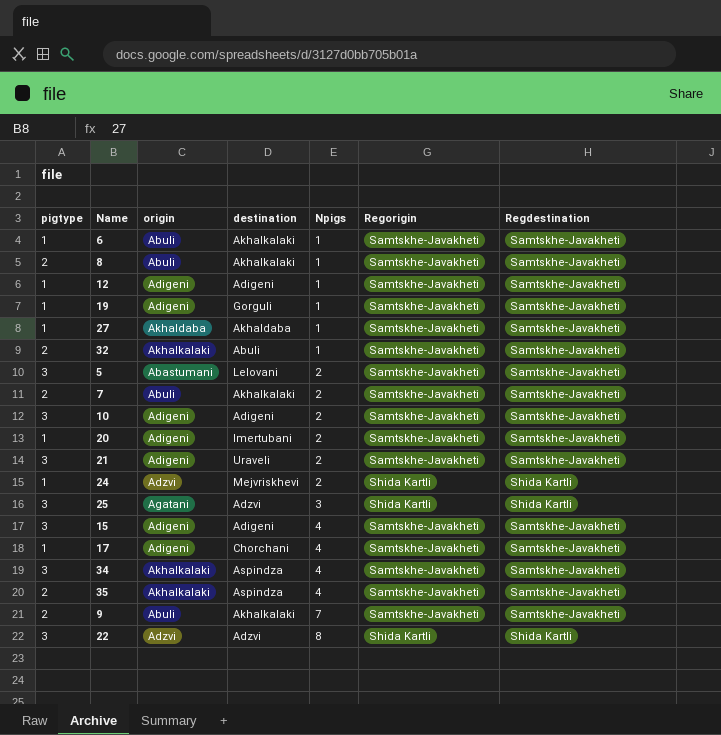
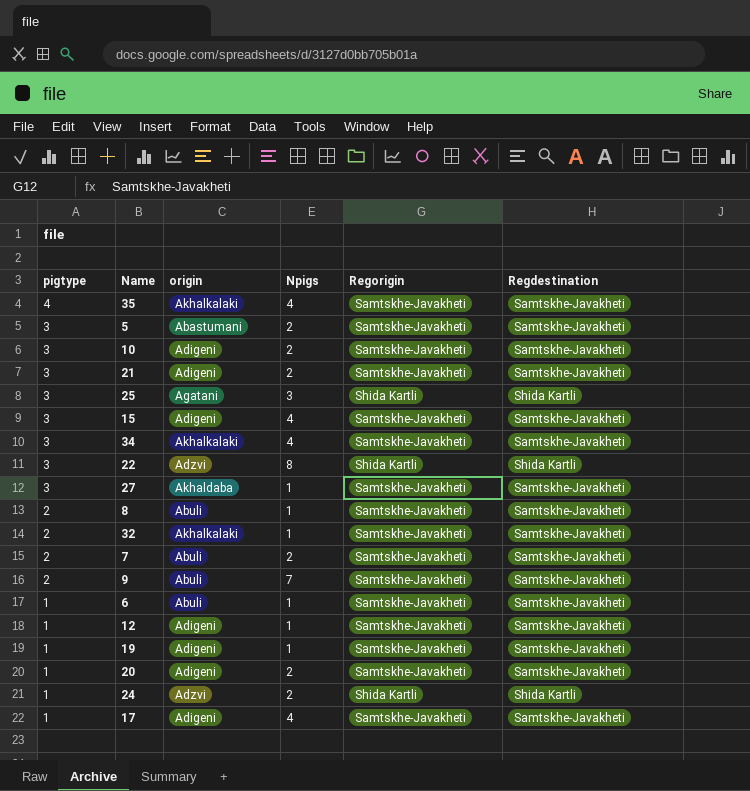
row order: Npigs ascending -> pigtype descending
column destination | position: 4 -> none
35 | pigtype: 2 -> 4
27 | pigtype: 1 -> 3

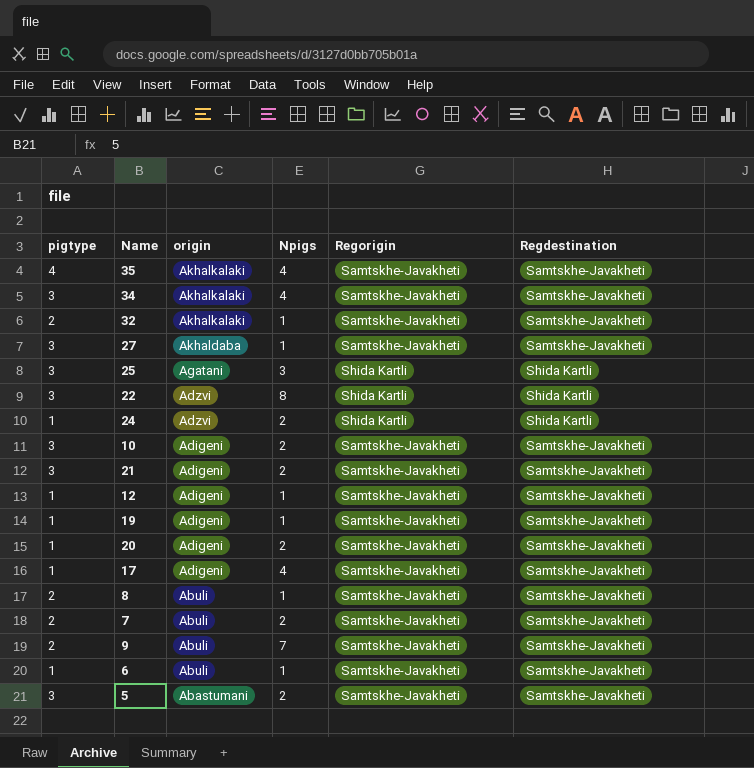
row order: pigtype descending -> origin descending
row 15: 3 | Adigeni | 4 | Samtskhe-Javakheti | Samtskhe-Javakheti -> none

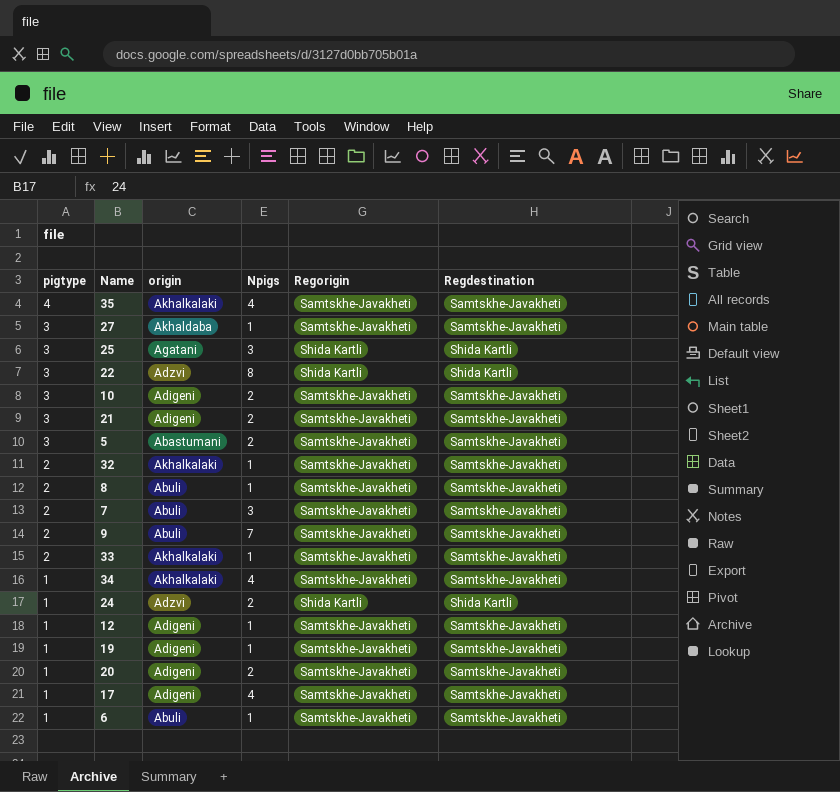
row order: origin descending -> pigtype descending
7 | Npigs: 2 -> 3
row 33: none -> 2 | Akhalkalaki | 1 | Samtskhe-Javakheti | Samtskhe-Javakheti
34 | pigtype: 3 -> 1

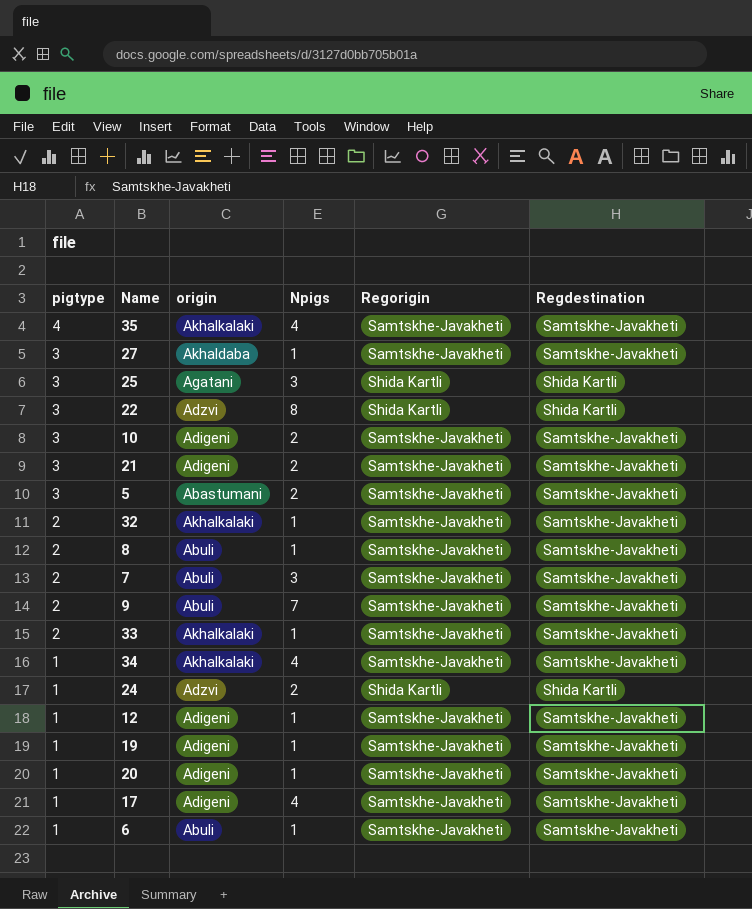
20 | Npigs: 2 -> 1

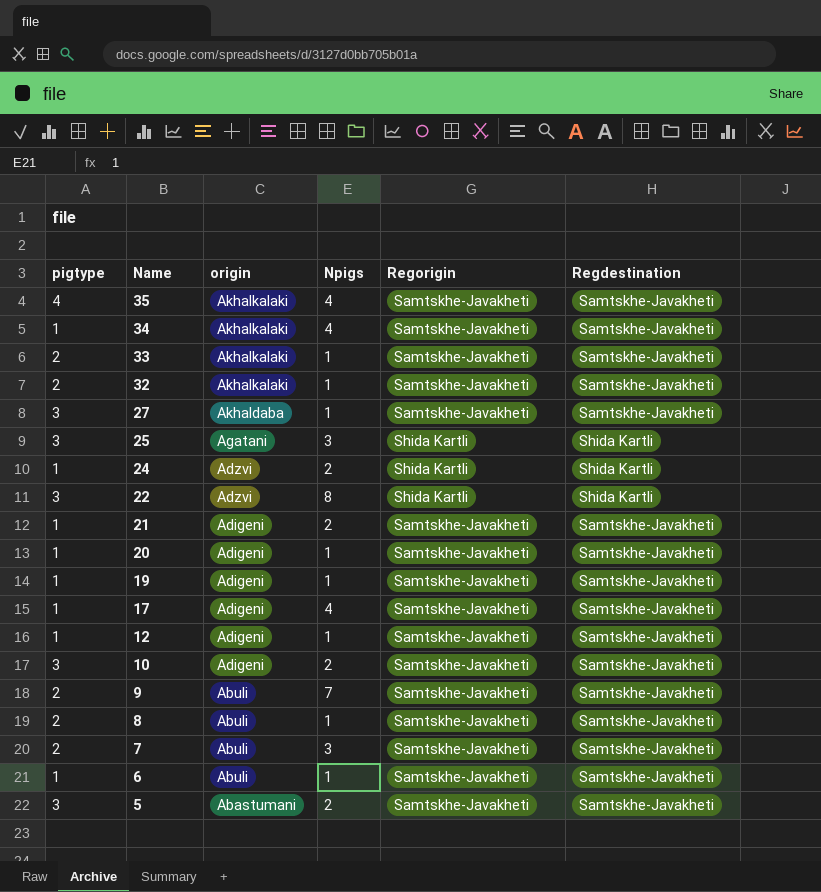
row order: pigtype descending -> Name descending
21 | pigtype: 3 -> 1

